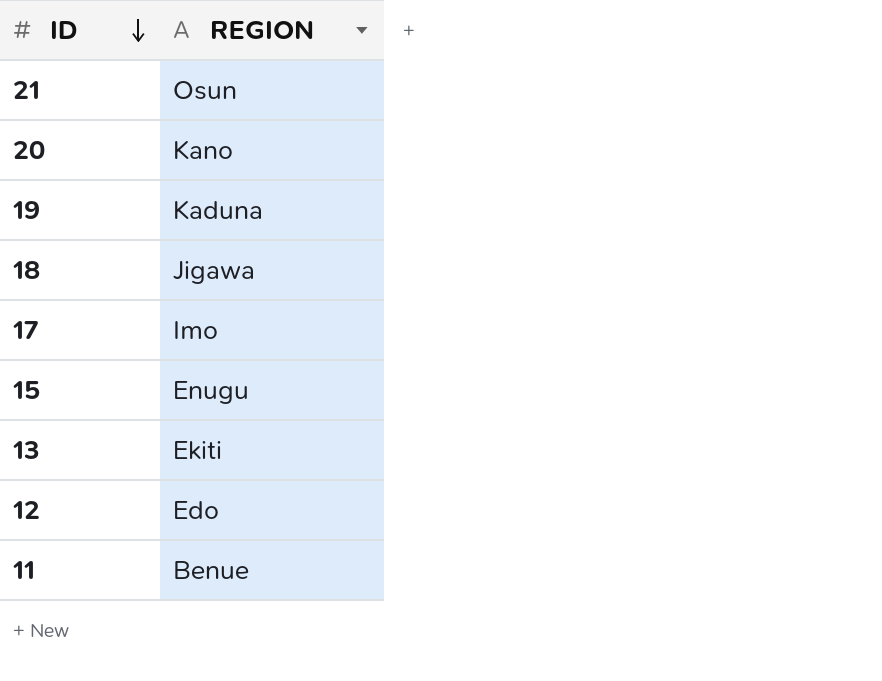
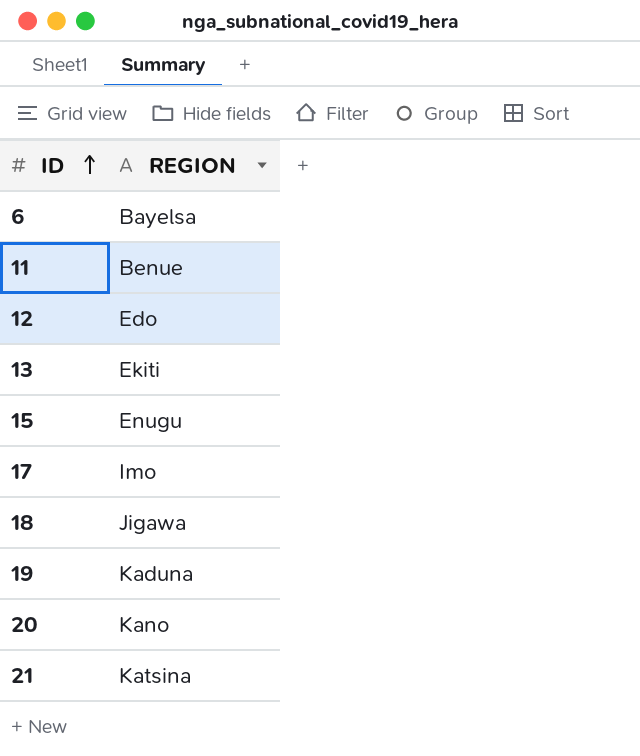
row order: ID descending -> ID ascending
row 6: none -> Bayelsa
21 | REGION: Osun -> Katsina

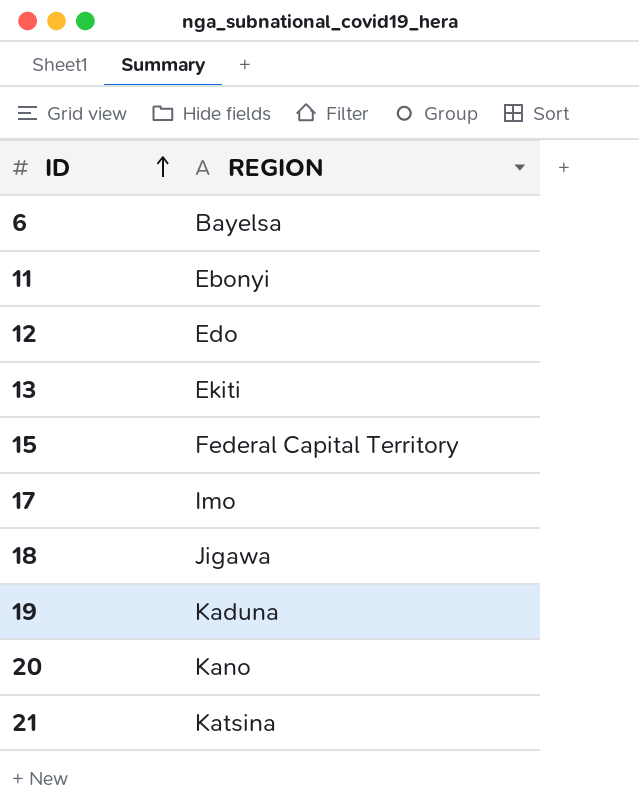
11 | REGION: Benue -> Ebonyi
15 | REGION: Enugu -> Federal Capital Territory

